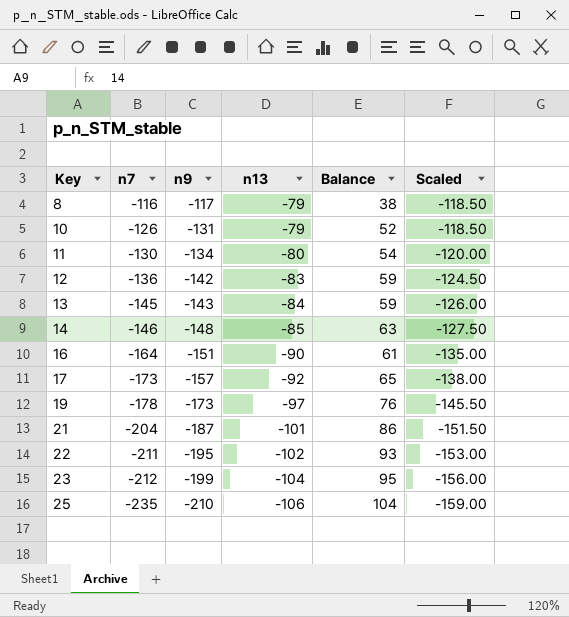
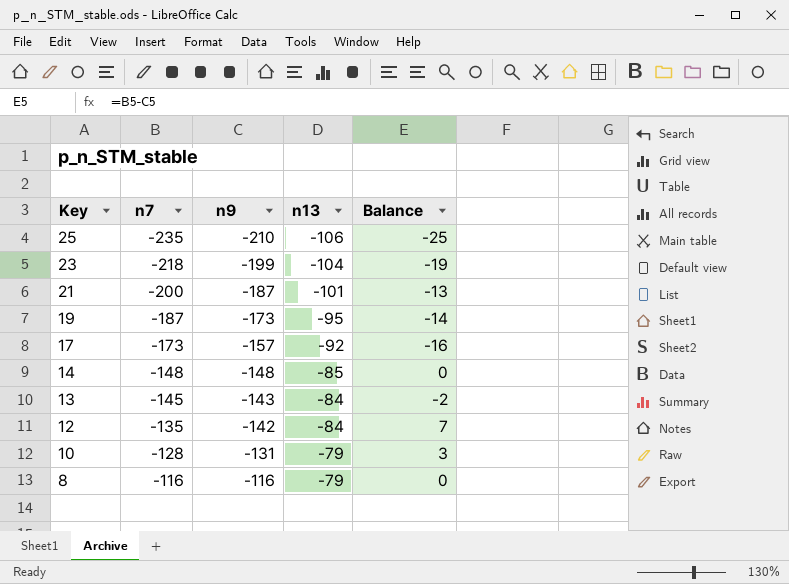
row order: Key ascending -> Key descending
column Scaled | formula: [n13] * 1.5 -> none
column Balance | formula: [n13] - [n9] -> [n7] - [n9]
row 11: -130 | -134 | -80 | 54 | -120.00 -> none
row 16: -164 | -151 | -90 | 61 | -135.00 -> none
row 22: -211 | -195 | -102 | 93 | -153.00 -> none
23 | n7: -212 -> -218
21 | n7: -204 -> -200
19 | n7: -178 -> -187
19 | n13: -97 -> -95
14 | n7: -146 -> -148
12 | n7: -136 -> -135
12 | n13: -83 -> -84
10 | n7: -126 -> -128
8 | n9: -117 -> -116

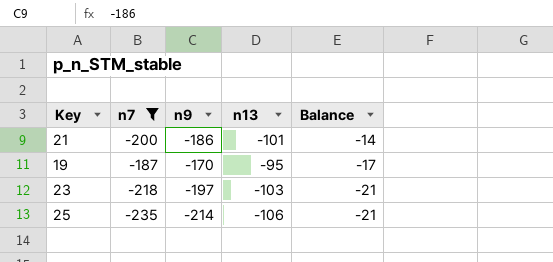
filter: none -> n7 <= -187
row order: Key descending -> Balance descending
21 | n9: -187 -> -186
21 | Balance: -13 -> -14
19 | n9: -173 -> -170
19 | Balance: -14 -> -17
23 | n9: -199 -> -197
23 | n13: -104 -> -103
23 | Balance: -19 -> -21
25 | n9: -210 -> -214
25 | Balance: -25 -> -21

